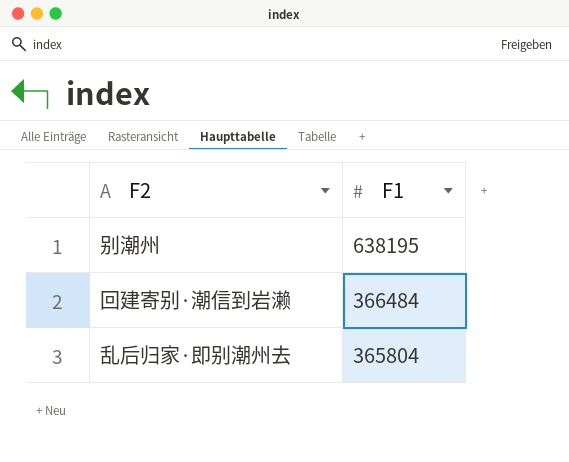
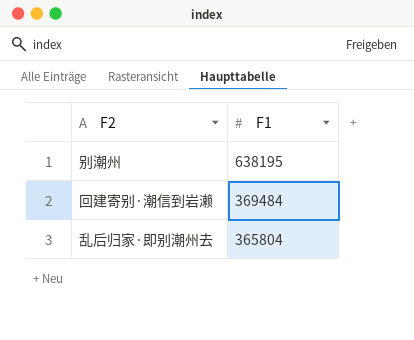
回建寄别·潮信到岩濑 | F1: 366484 -> 369484

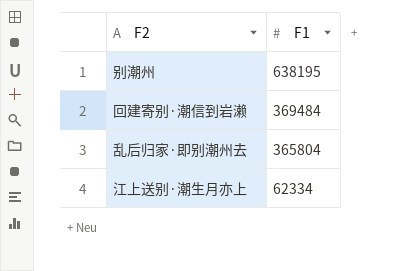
row 江上送别·潮生月亦上: none -> 62334

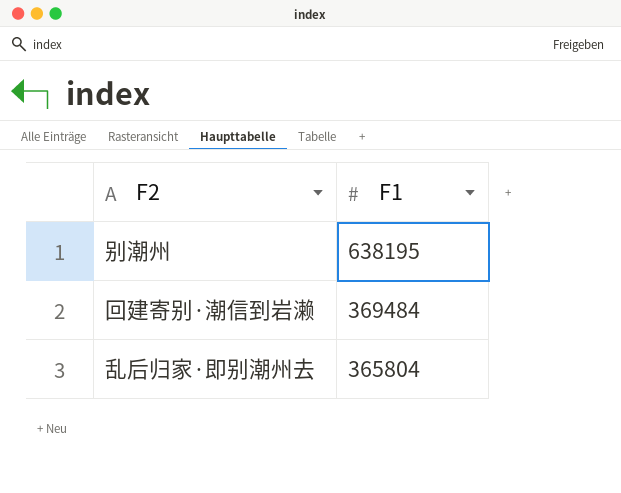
row 江上送别·潮生月亦上: 62334 -> none

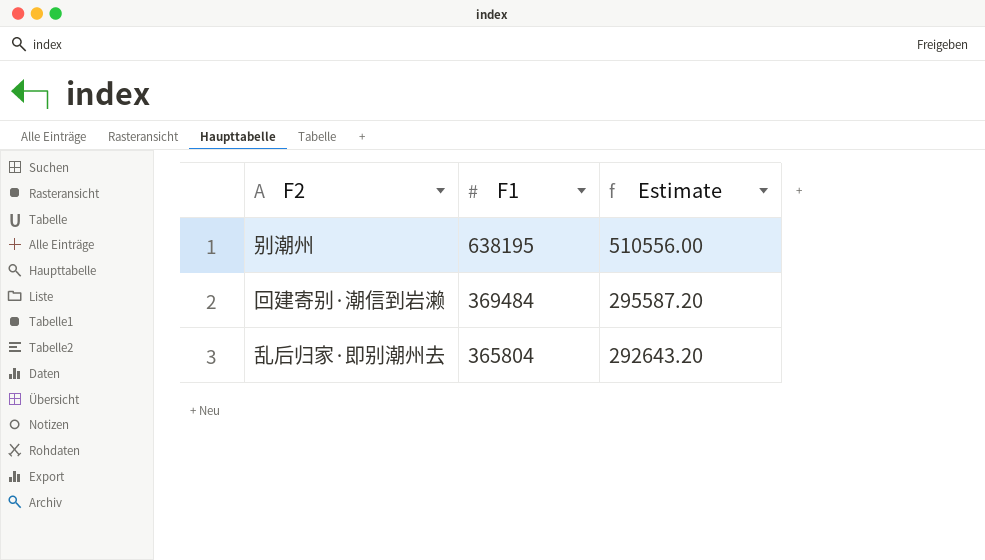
column Estimate | formula: none -> [F1] * 0.8

